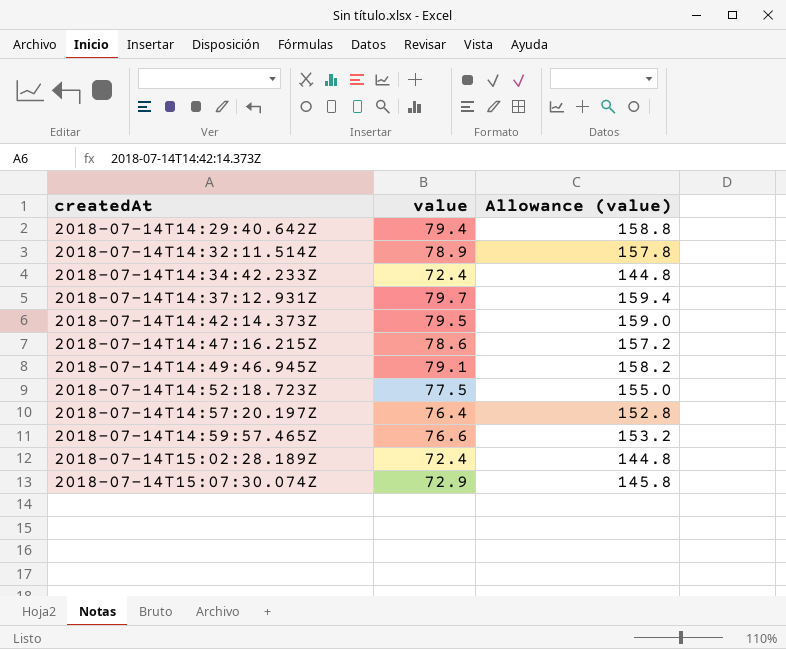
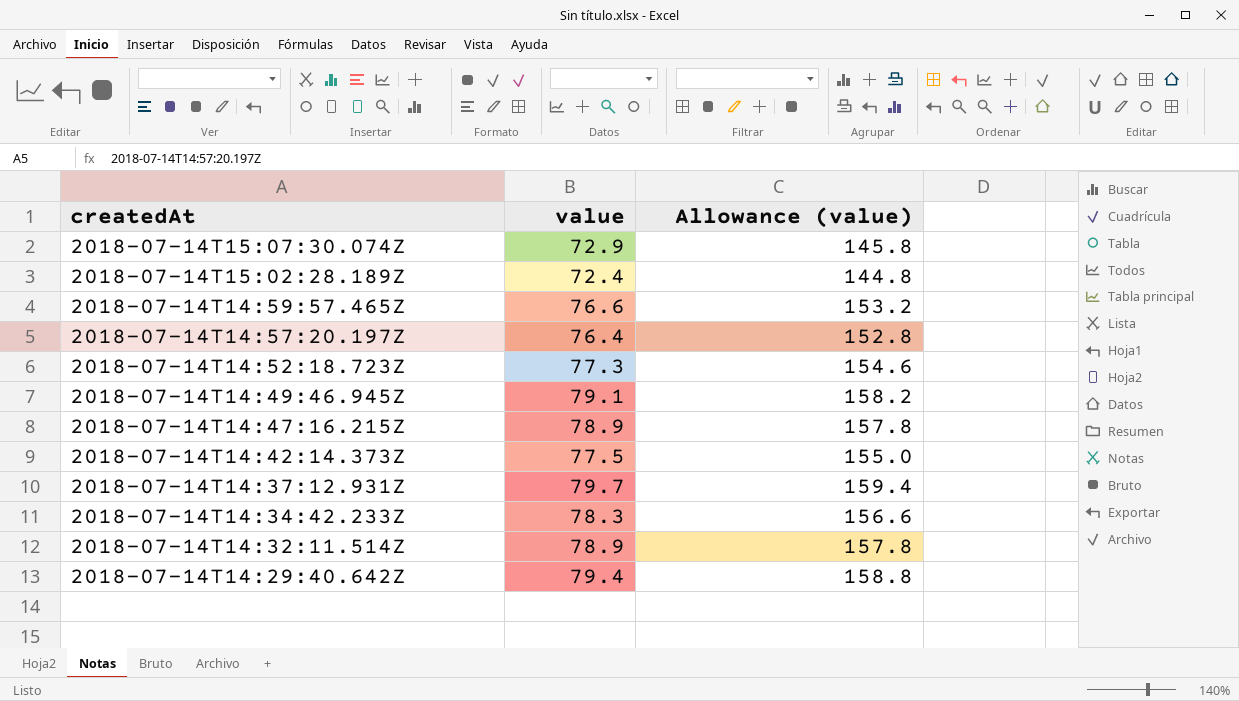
row order: createdAt ascending -> createdAt descending
2018-07-14T14:52:18.723Z | value: 77.5 -> 77.3
2018-07-14T14:52:18.723Z | Allowance (value): 155.0 -> 154.6
2018-07-14T14:47:16.215Z | value: 78.6 -> 78.9
2018-07-14T14:47:16.215Z | Allowance (value): 157.2 -> 157.8
2018-07-14T14:42:14.373Z | value: 79.5 -> 77.5
2018-07-14T14:42:14.373Z | Allowance (value): 159.0 -> 155.0
2018-07-14T14:34:42.233Z | value: 72.4 -> 78.3
2018-07-14T14:34:42.233Z | Allowance (value): 144.8 -> 156.6

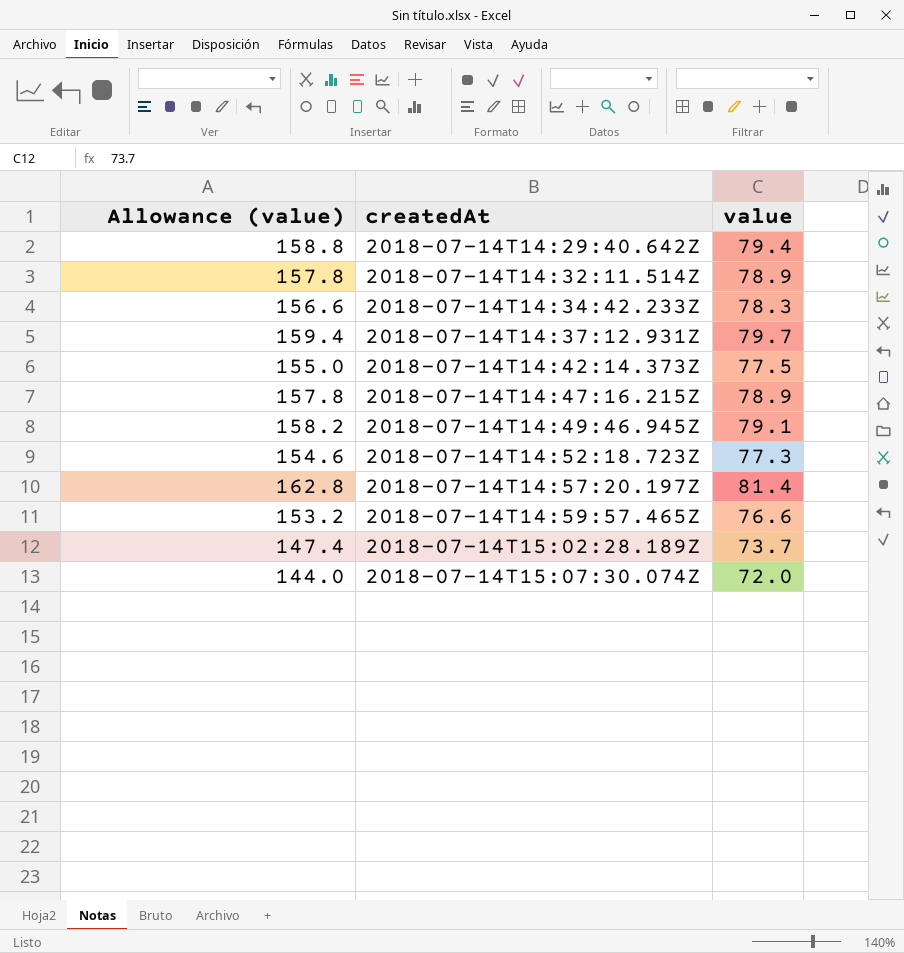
row order: createdAt descending -> createdAt ascending
column Allowance (value) | position: 3 -> 1
2018-07-14T14:57:20.197Z | Allowance (value): 152.8 -> 162.8
2018-07-14T14:57:20.197Z | value: 76.4 -> 81.4
2018-07-14T15:02:28.189Z | Allowance (value): 144.8 -> 147.4
2018-07-14T15:02:28.189Z | value: 72.4 -> 73.7
2018-07-14T15:07:30.074Z | Allowance (value): 145.8 -> 144.0
2018-07-14T15:07:30.074Z | value: 72.9 -> 72.0

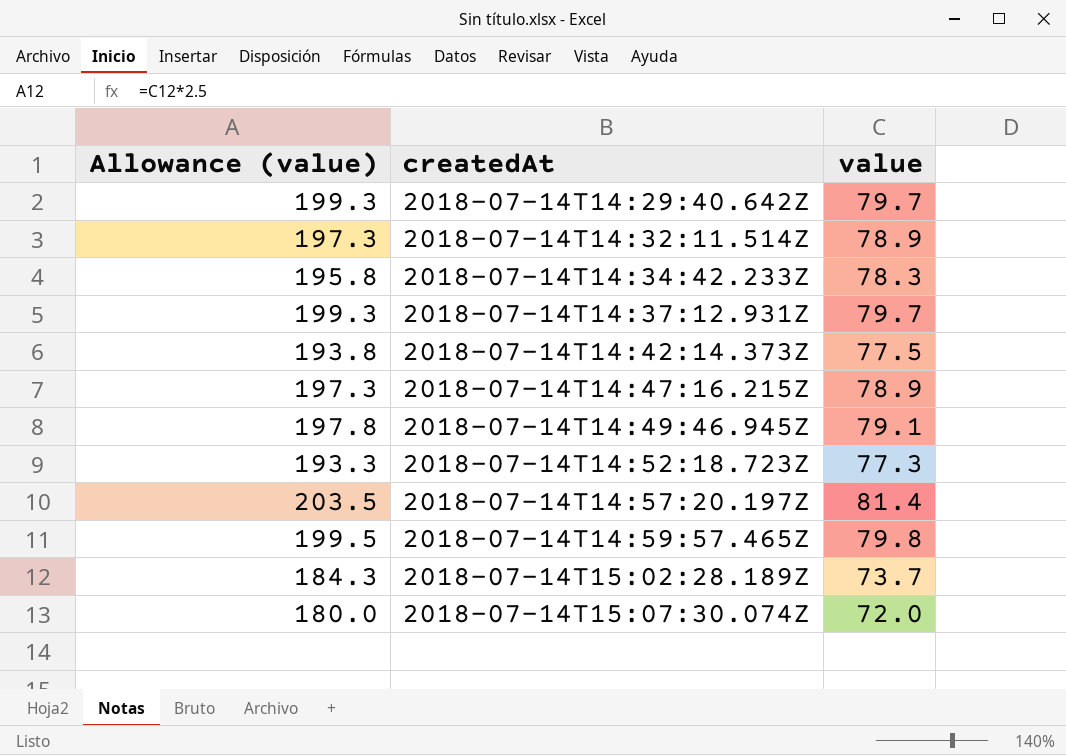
column Allowance (value) | formula: [value] * 2 -> [value] * 2.5
2018-07-14T14:29:40.642Z | value: 79.4 -> 79.7
2018-07-14T14:59:57.465Z | value: 76.6 -> 79.8

